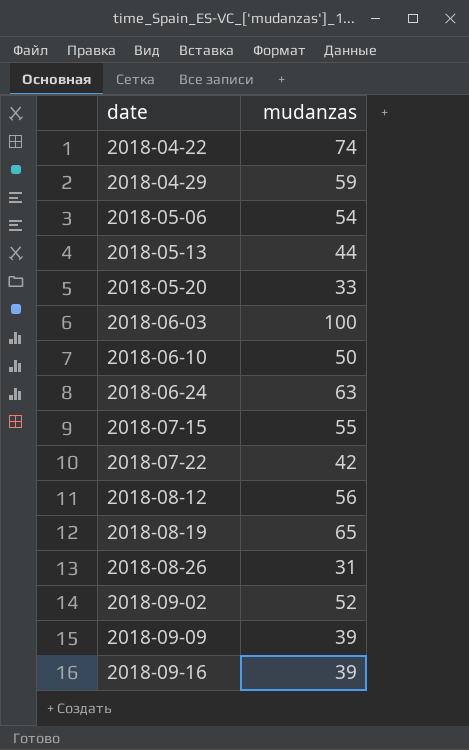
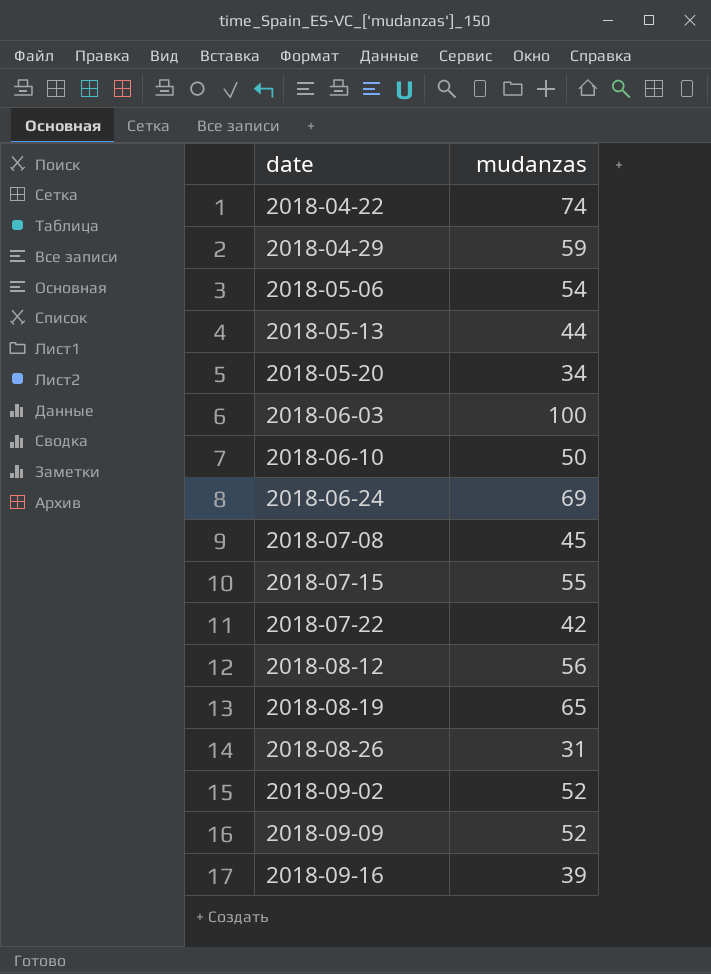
2018-05-20 | mudanzas: 33 -> 34
2018-06-24 | mudanzas: 63 -> 69
row 2018-07-08: none -> 45
2018-09-09 | mudanzas: 39 -> 52

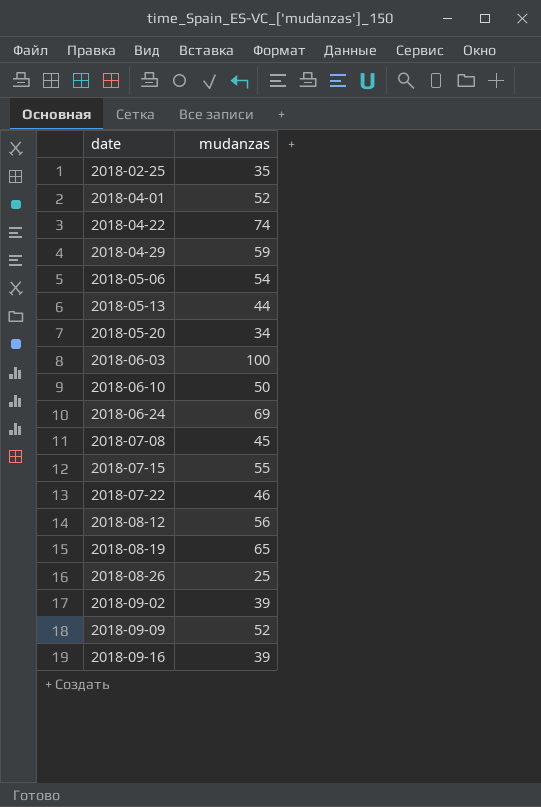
row 2018-02-25: none -> 35
row 2018-04-01: none -> 52
2018-07-22 | mudanzas: 42 -> 46
2018-08-26 | mudanzas: 31 -> 25
2018-09-02 | mudanzas: 52 -> 39

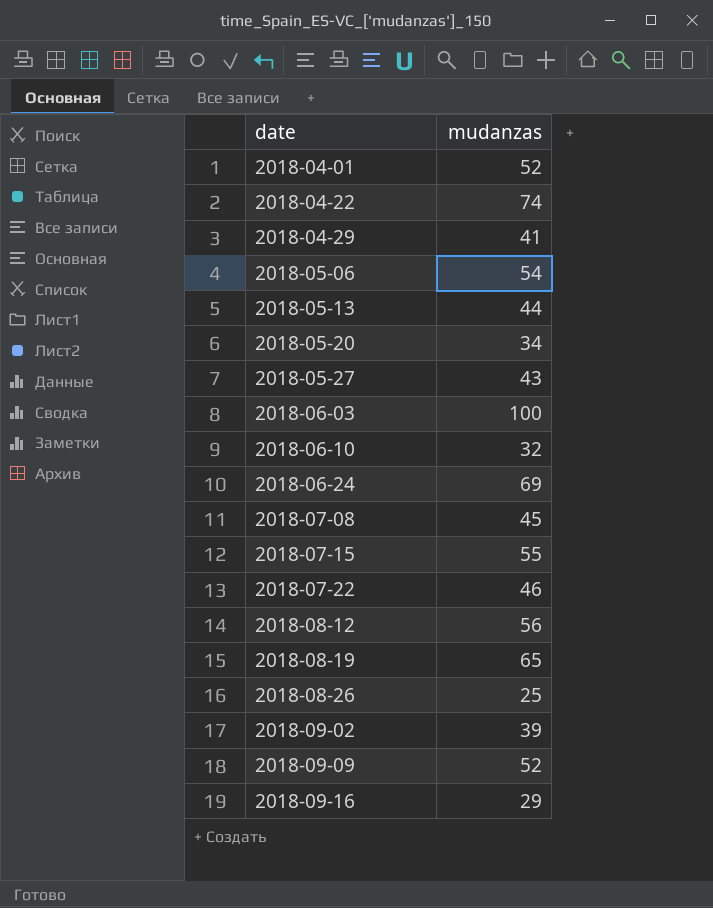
row 2018-02-25: 35 -> none
2018-04-29 | mudanzas: 59 -> 41
row 2018-05-27: none -> 43
2018-06-10 | mudanzas: 50 -> 32
2018-09-16 | mudanzas: 39 -> 29

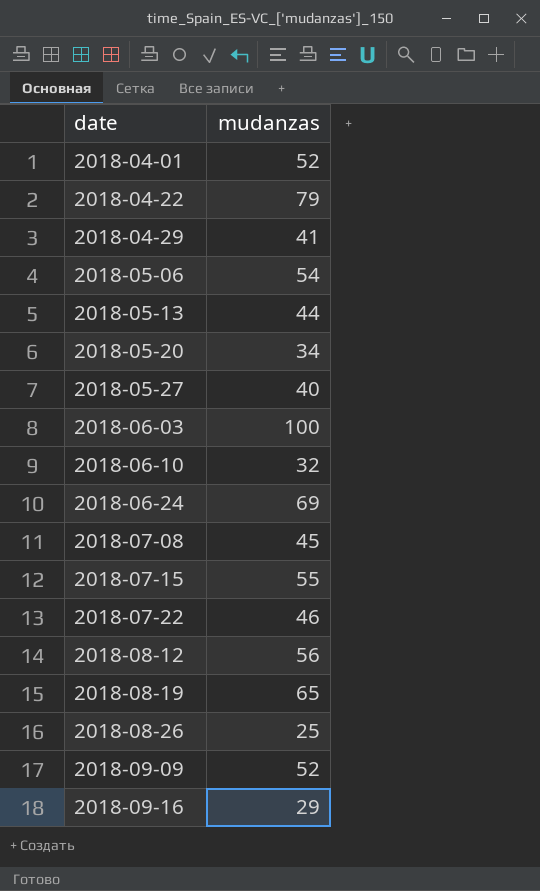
row 2018-09-02: 39 -> none
2018-04-22 | mudanzas: 74 -> 79
2018-05-27 | mudanzas: 43 -> 40

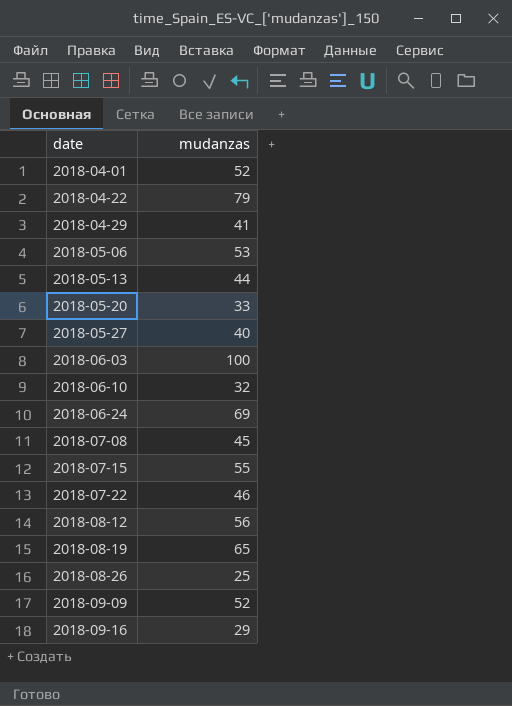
2018-05-06 | mudanzas: 54 -> 53
2018-05-20 | mudanzas: 34 -> 33

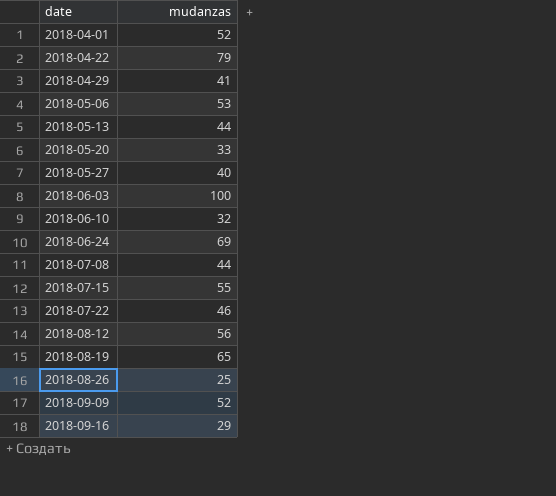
2018-07-08 | mudanzas: 45 -> 44

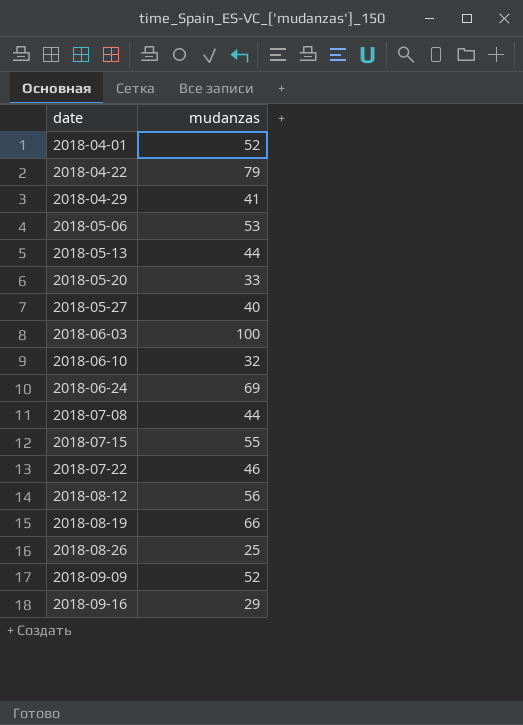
2018-08-19 | mudanzas: 65 -> 66

